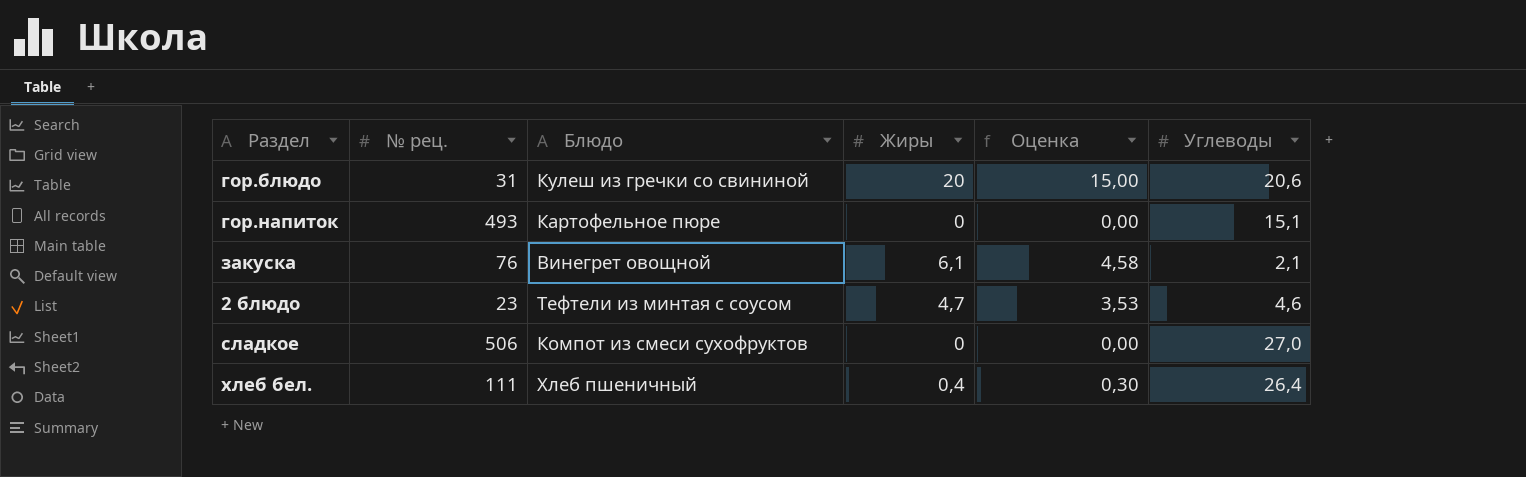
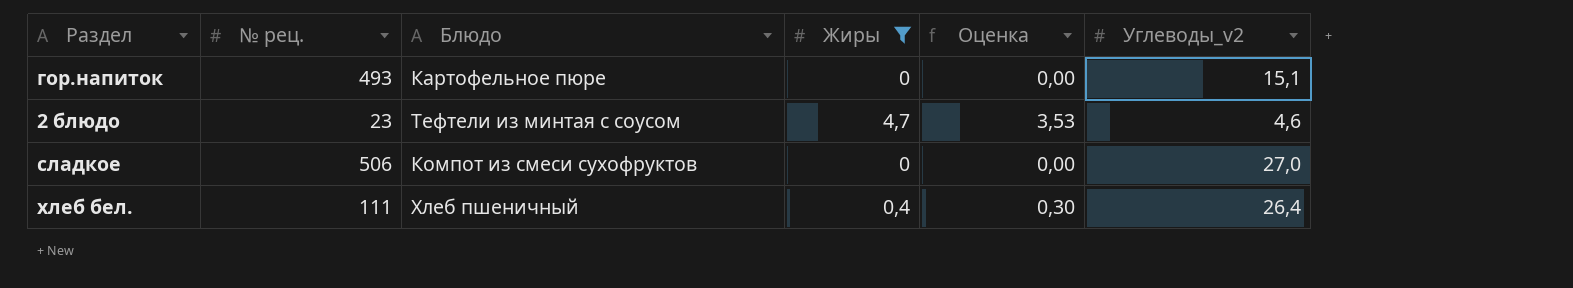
filter: none -> Жиры <= 4,7
column name: Углеводы -> Углеводы_v2

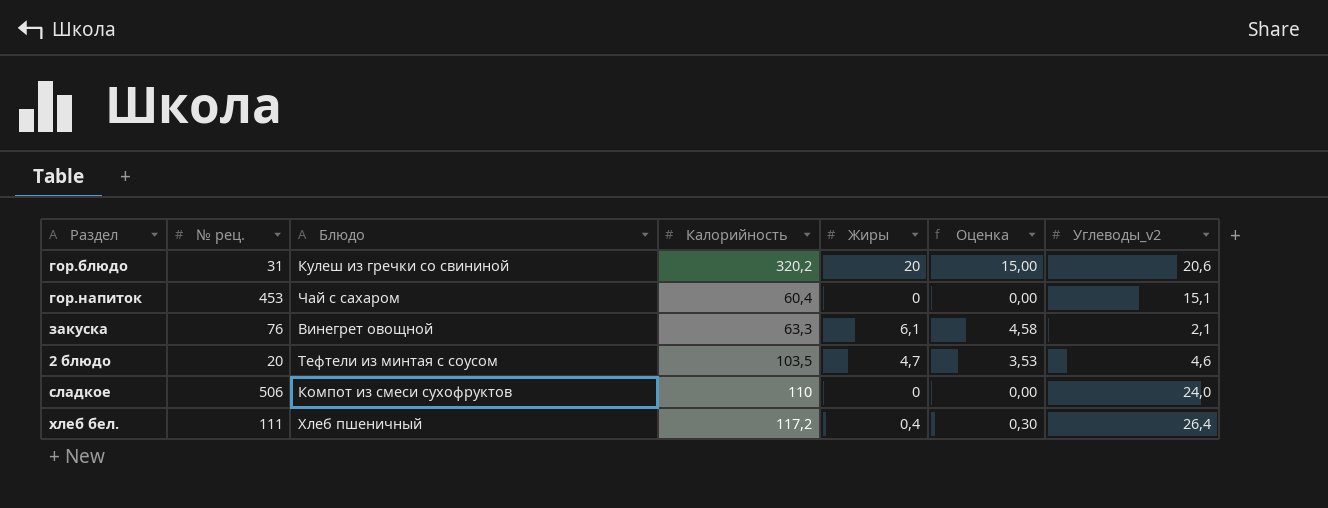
filter: Жиры <= 4,7 -> none
column Калорийность | position: none -> 4
гор.напиток | № рец.: 493 -> 453
гор.напиток | Блюдо: Картофельное пюре -> Чай с сахаром
2 блюдо | № рец.: 23 -> 20
сладкое | Углеводы_v2: 27,0 -> 24,0

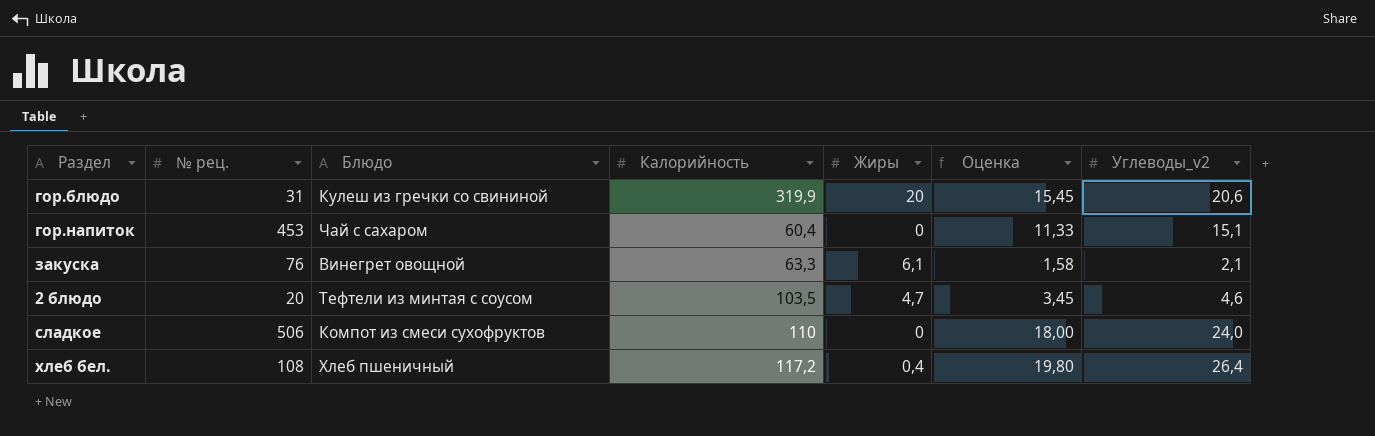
column Оценка | formula: [Жиры] * 0,75 -> [Углеводы_v2] * 0,75
гор.блюдо | Калорийность: 320,2 -> 319,9
хлеб бел. | № рец.: 111 -> 108

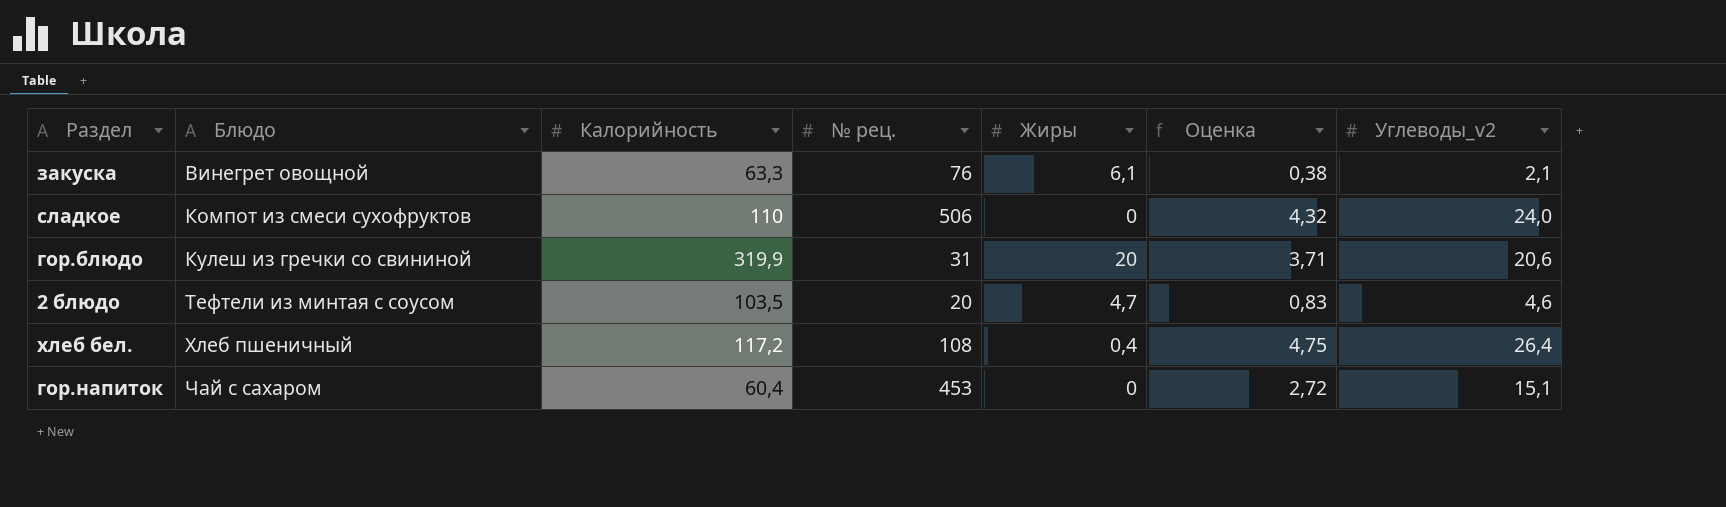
row order: none -> Блюдо ascending
column № рец. | position: 2 -> 4
column Оценка | formula: [Углеводы_v2] * 0,75 -> [Углеводы_v2] * 0,18

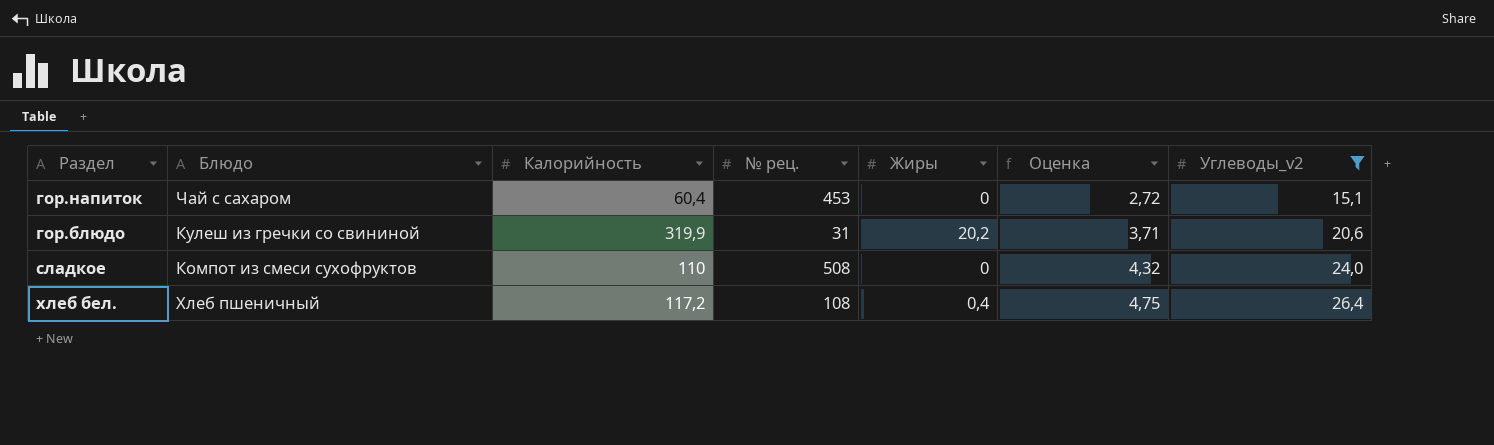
filter: none -> Углеводы_v2 >= 15,1
row order: Блюдо ascending -> Оценка ascending
гор.блюдо | Жиры: 20 -> 20,2
сладкое | № рец.: 506 -> 508

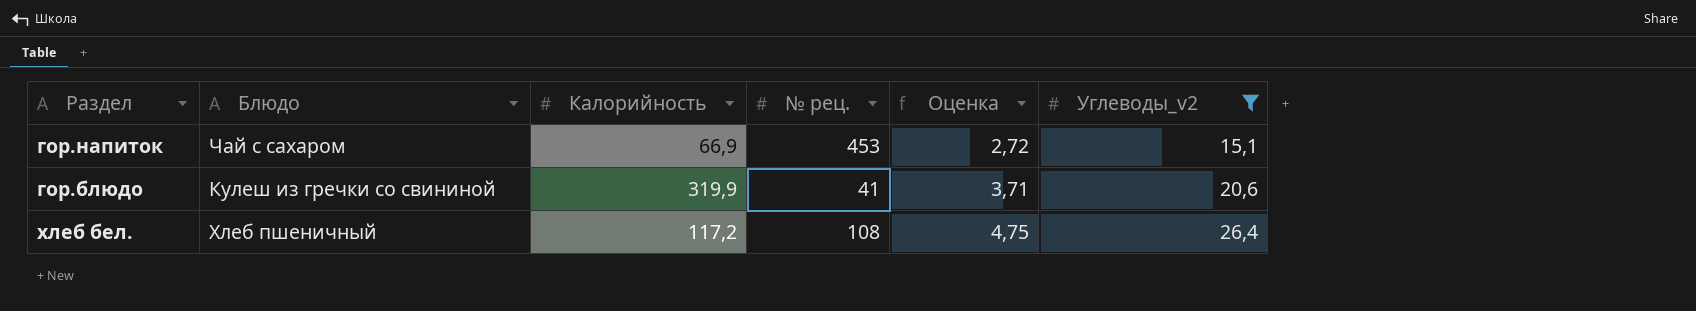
column Жиры | position: 5 -> none
row сладкое: Компот из смеси сухофруктов | 110 | 508 | 0 | 4,32 | 24,0 -> none
гор.напиток | Калорийность: 60,4 -> 66,9
гор.блюдо | № рец.: 31 -> 41

